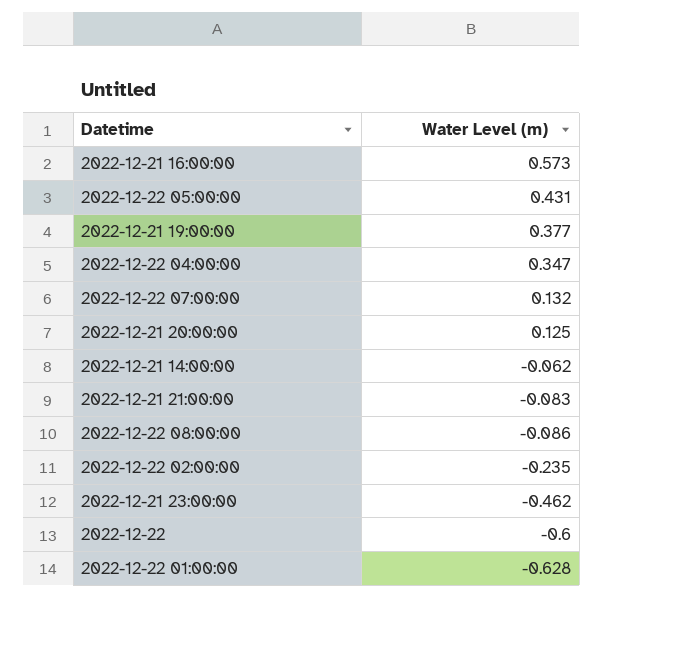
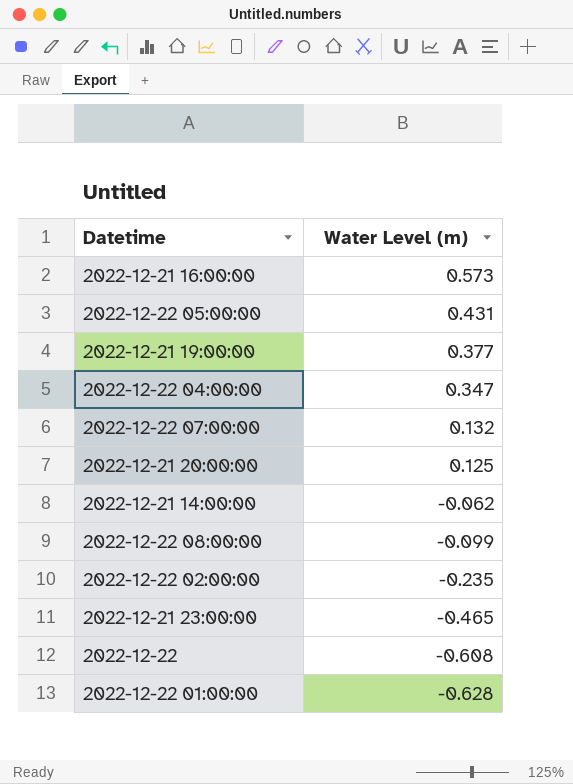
row 2022-12-21 21:00:00: -0.083 -> none
2022-12-22 08:00:00 | Water Level (m): -0.086 -> -0.099
2022-12-21 23:00:00 | Water Level (m): -0.462 -> -0.465
2022-12-22 | Water Level (m): -0.6 -> -0.608

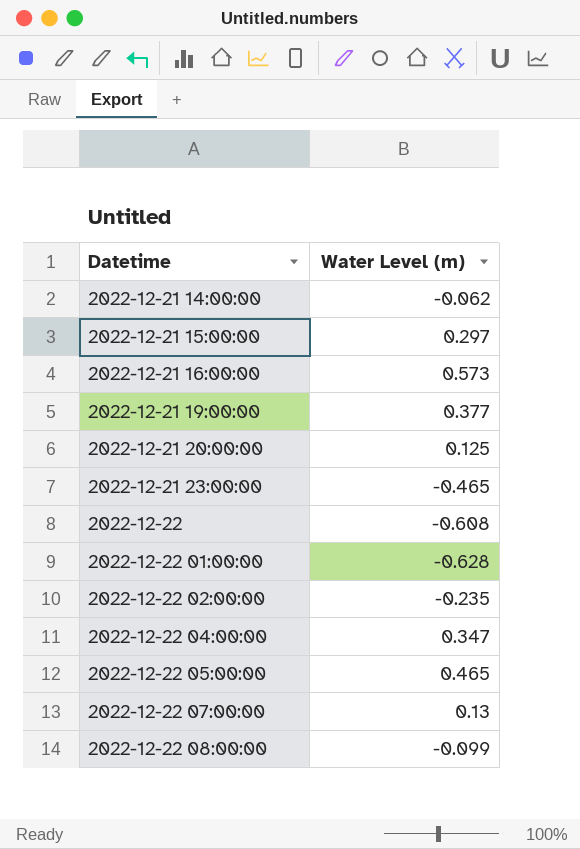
row order: Water Level (m) descending -> Datetime ascending
row 2022-12-21 15:00:00: none -> 0.297
2022-12-22 05:00:00 | Water Level (m): 0.431 -> 0.465
2022-12-22 07:00:00 | Water Level (m): 0.132 -> 0.13

